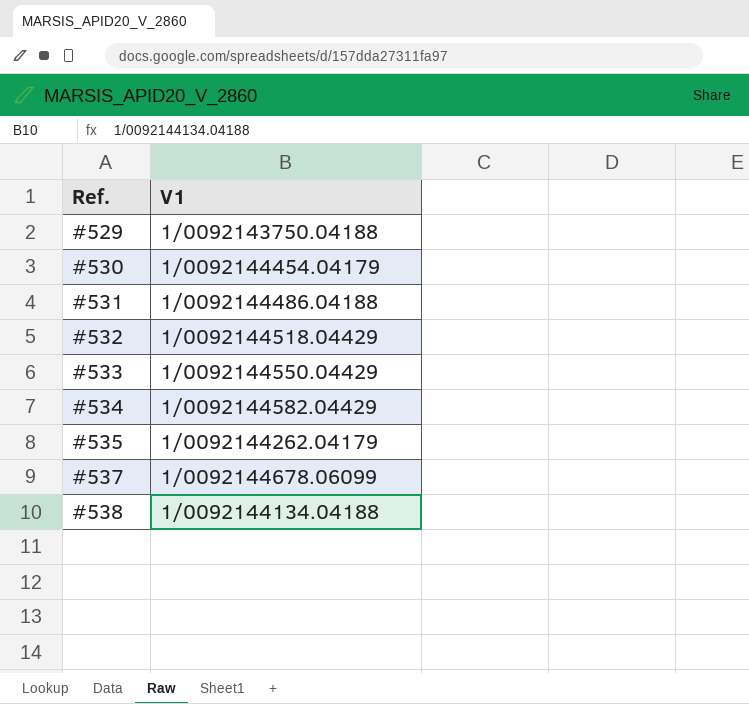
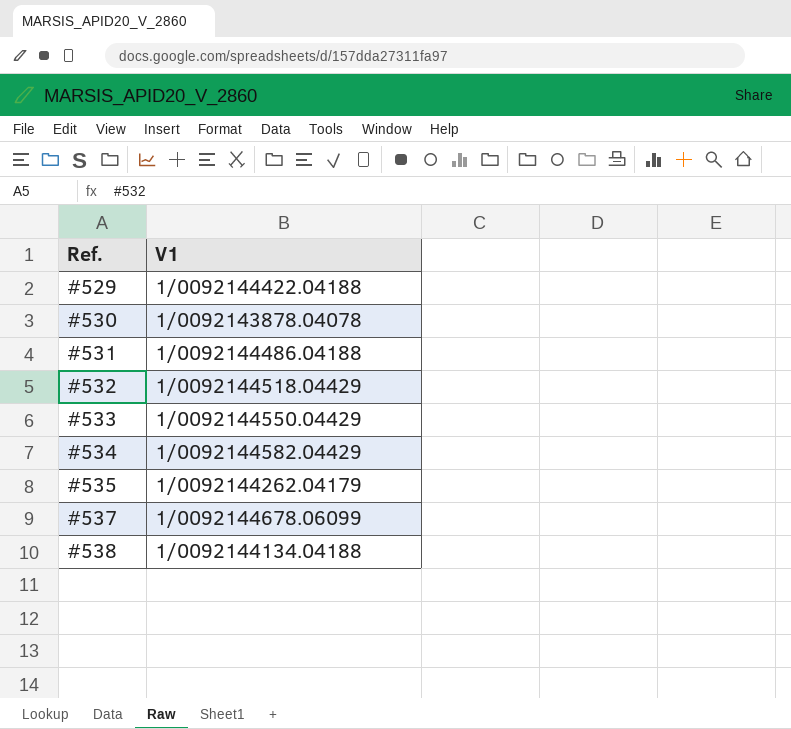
#529 | V1: 1/0092143750.04188 -> 1/0092144422.04188
#530 | V1: 1/0092144454.04179 -> 1/0092143878.04078

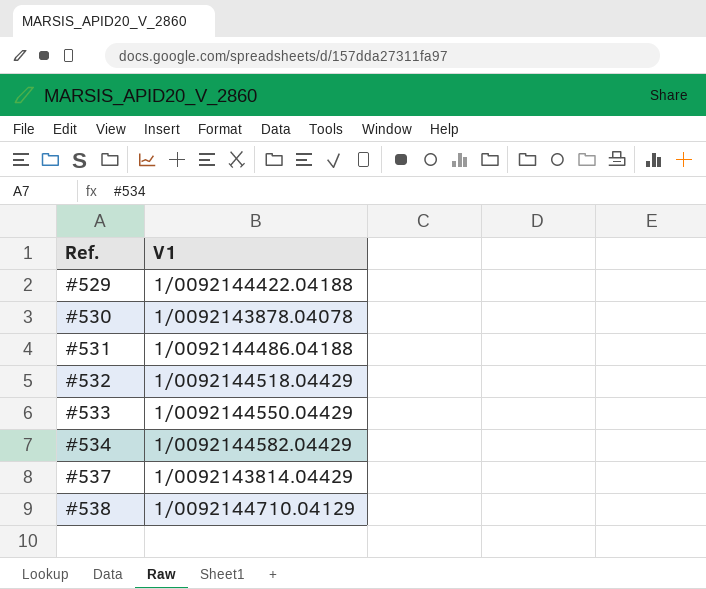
row #535: 1/0092144262.04179 -> none
#537 | V1: 1/0092144678.06099 -> 1/0092143814.04429
#538 | V1: 1/0092144134.04188 -> 1/0092144710.04129

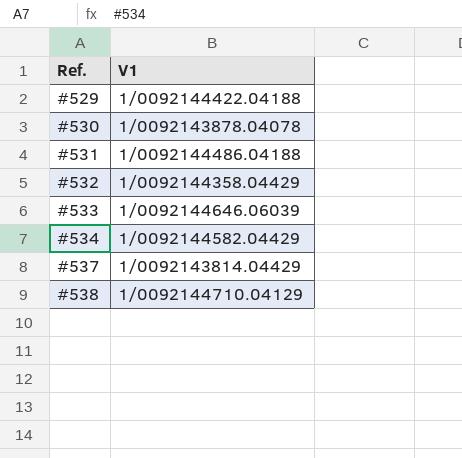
#532 | V1: 1/0092144518.04429 -> 1/0092144358.04429
#533 | V1: 1/0092144550.04429 -> 1/0092144646.06039

